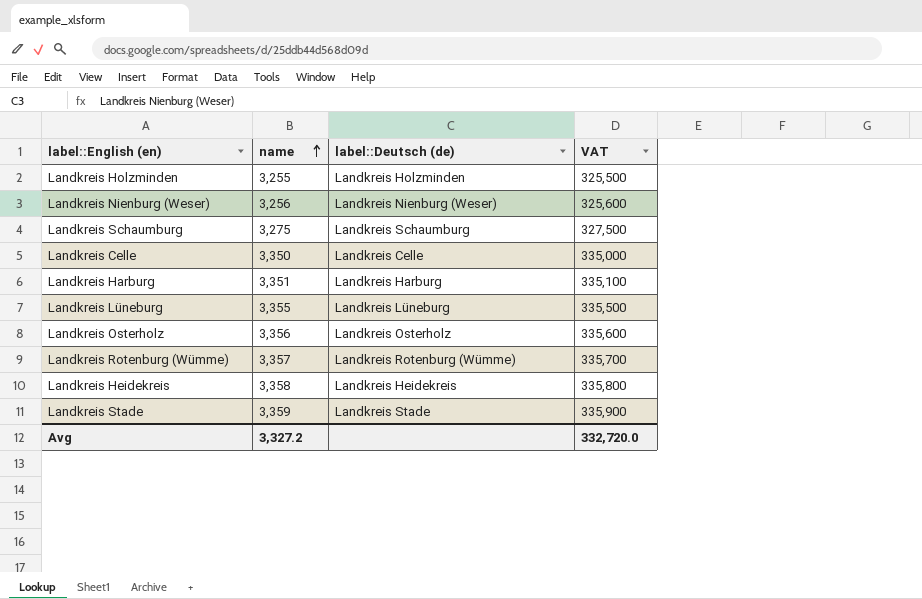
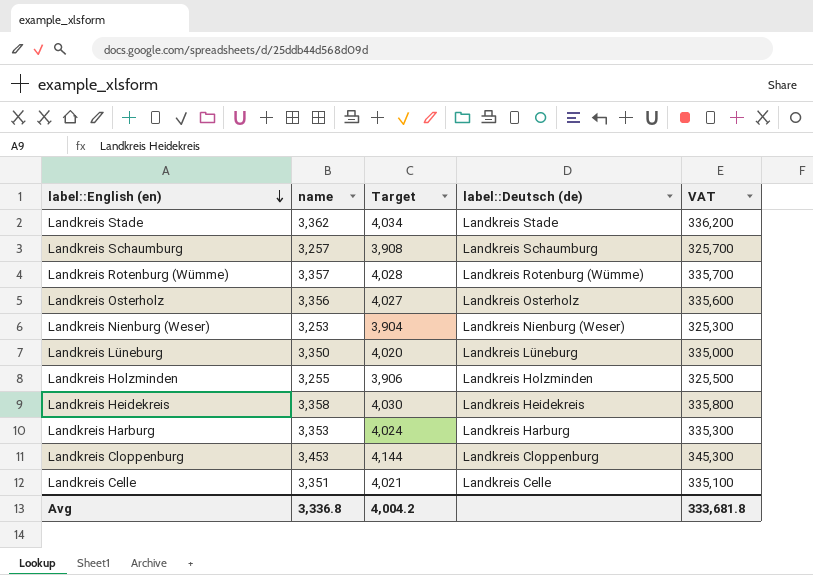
row order: name ascending -> label::English (en) descending
column Target | formula: none -> [name] * 1.2
Landkreis Stade | name: 3,359 -> 3,362
Landkreis Stade | VAT: 335,900 -> 336,200
Landkreis Schaumburg | name: 3,275 -> 3,257
Landkreis Schaumburg | VAT: 327,500 -> 325,700
Landkreis Nienburg (Weser) | name: 3,256 -> 3,253
Landkreis Nienburg (Weser) | VAT: 325,600 -> 325,300
Landkreis Lüneburg | name: 3,355 -> 3,350
Landkreis Lüneburg | VAT: 335,500 -> 335,000
Landkreis Harburg | name: 3,351 -> 3,353
Landkreis Harburg | VAT: 335,100 -> 335,300
row Landkreis Cloppenburg: none -> 3,453 | 4,144 | Landkreis Cloppenburg | 345,300
Landkreis Celle | name: 3,350 -> 3,351
Landkreis Celle | VAT: 335,000 -> 335,100
Avg | name: 3,327.2 -> 3,336.8
Avg | VAT: 332,720.0 -> 333,681.8

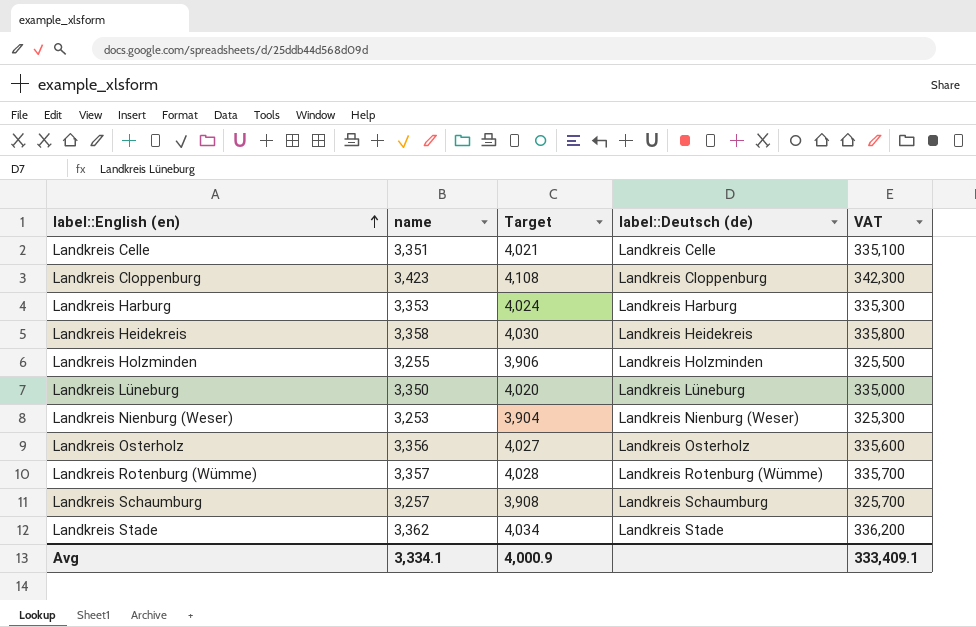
row order: label::English (en) descending -> label::English (en) ascending
Landkreis Cloppenburg | name: 3,453 -> 3,423
Landkreis Cloppenburg | Target: 4,144 -> 4,108
Landkreis Cloppenburg | VAT: 345,300 -> 342,300
Avg | name: 3,336.8 -> 3,334.1
Avg | Target: 4,004.2 -> 4,000.9
Avg | VAT: 333,681.8 -> 333,409.1

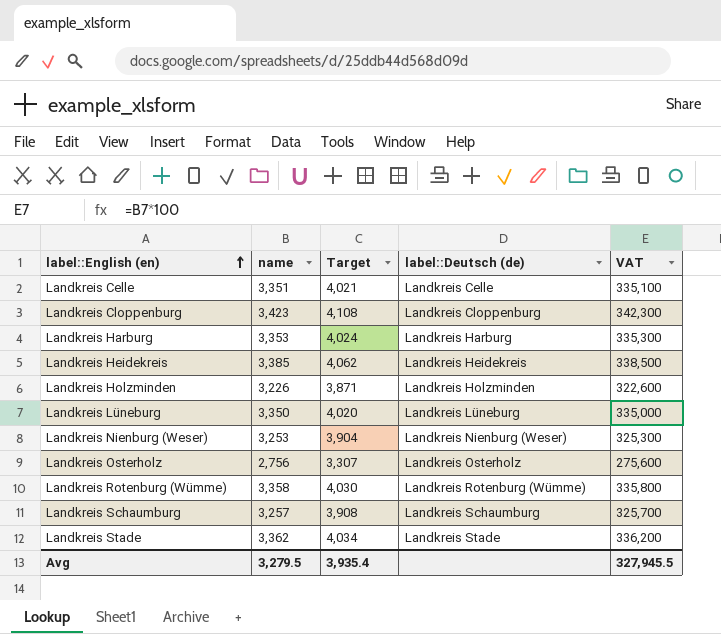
Landkreis Heidekreis | name: 3,358 -> 3,385
Landkreis Heidekreis | Target: 4,030 -> 4,062
Landkreis Heidekreis | VAT: 335,800 -> 338,500
Landkreis Holzminden | name: 3,255 -> 3,226
Landkreis Holzminden | Target: 3,906 -> 3,871
Landkreis Holzminden | VAT: 325,500 -> 322,600
Landkreis Osterholz | name: 3,356 -> 2,756
Landkreis Osterholz | Target: 4,027 -> 3,307
Landkreis Osterholz | VAT: 335,600 -> 275,600
Landkreis Rotenburg (Wümme) | name: 3,357 -> 3,358
Landkreis Rotenburg (Wümme) | Target: 4,028 -> 4,030
Landkreis Rotenburg (Wümme) | VAT: 335,700 -> 335,800
Avg | name: 3,334.1 -> 3,279.5
Avg | Target: 4,000.9 -> 3,935.4
Avg | VAT: 333,409.1 -> 327,945.5

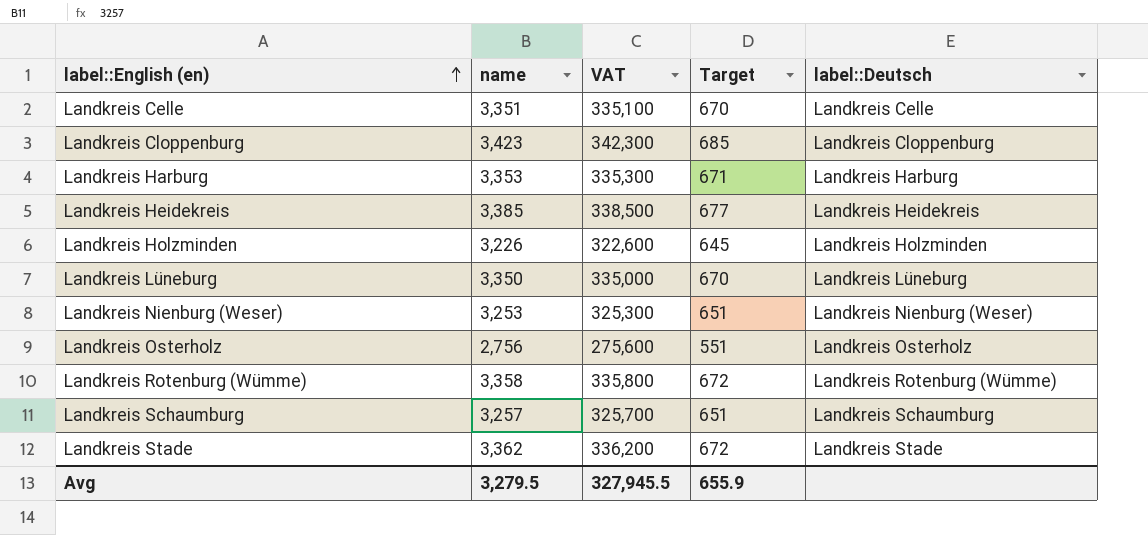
column VAT | position: 5 -> 3
column Target | formula: [name] * 1.2 -> [name] * 0.2
column name: label::Deutsch (de) -> label::Deutsch
Avg | Target: 3,935.4 -> 655.9

